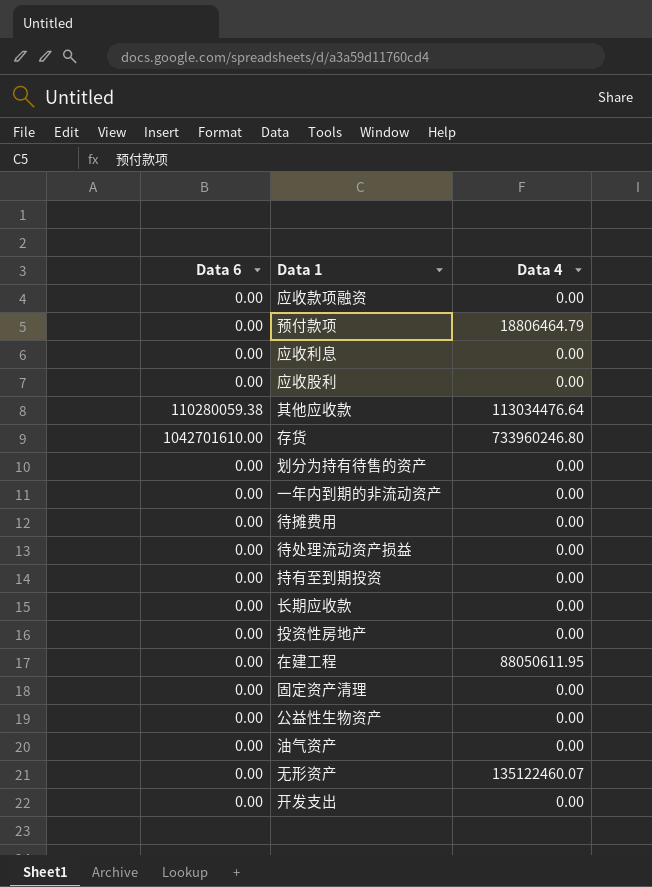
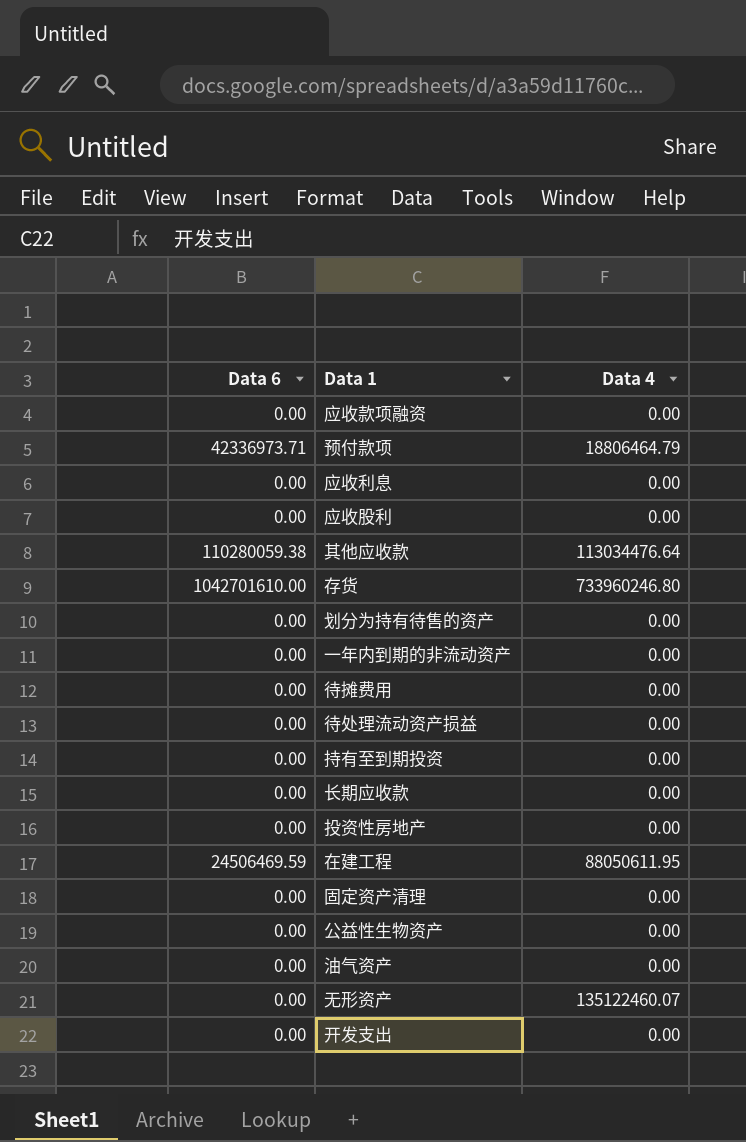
预付款项 | Data 6: 0.00 -> 42336973.71
在建工程 | Data 6: 0.00 -> 24506469.59

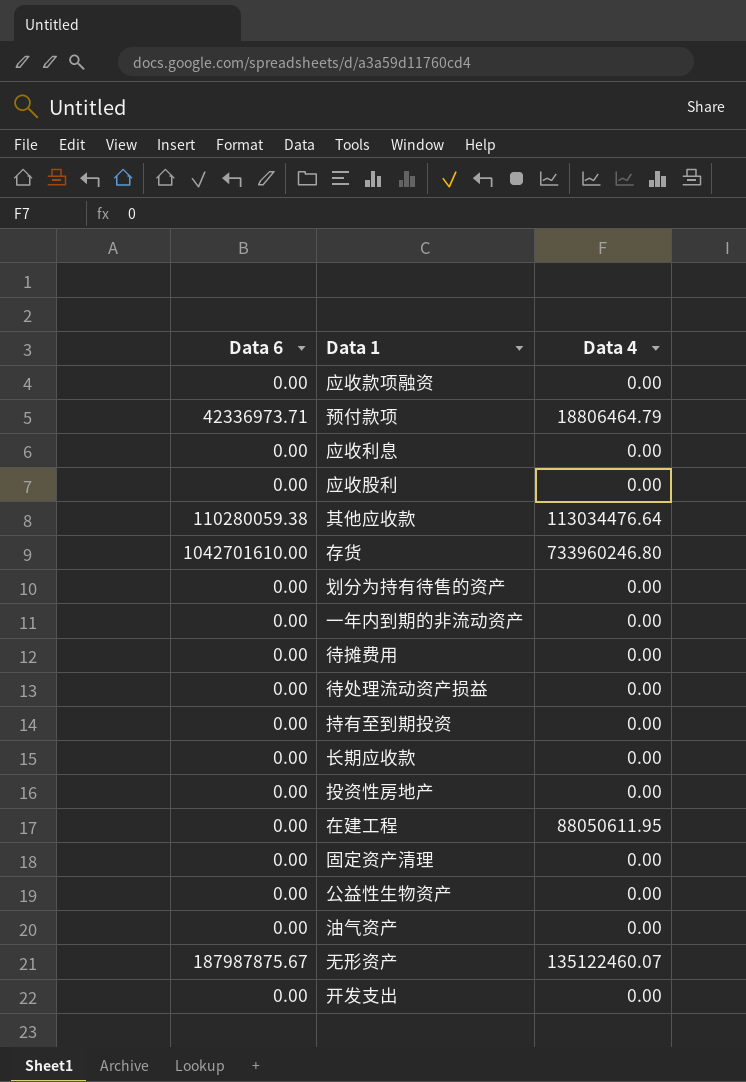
在建工程 | Data 6: 24506469.59 -> 0.00
无形资产 | Data 6: 0.00 -> 187987875.67

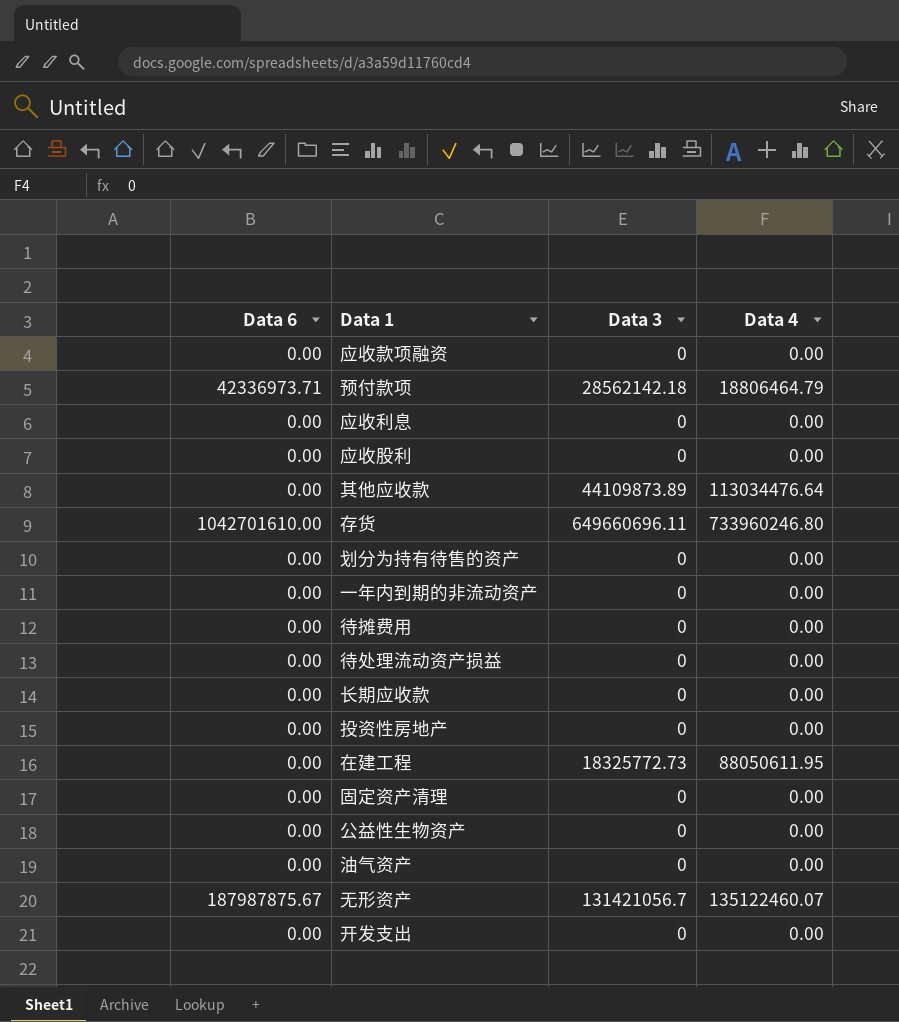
column Data 3 | position: none -> 3
row 持有至到期投资: 0.00 | 0.00 -> none
其他应收款 | Data 6: 110280059.38 -> 0.00

